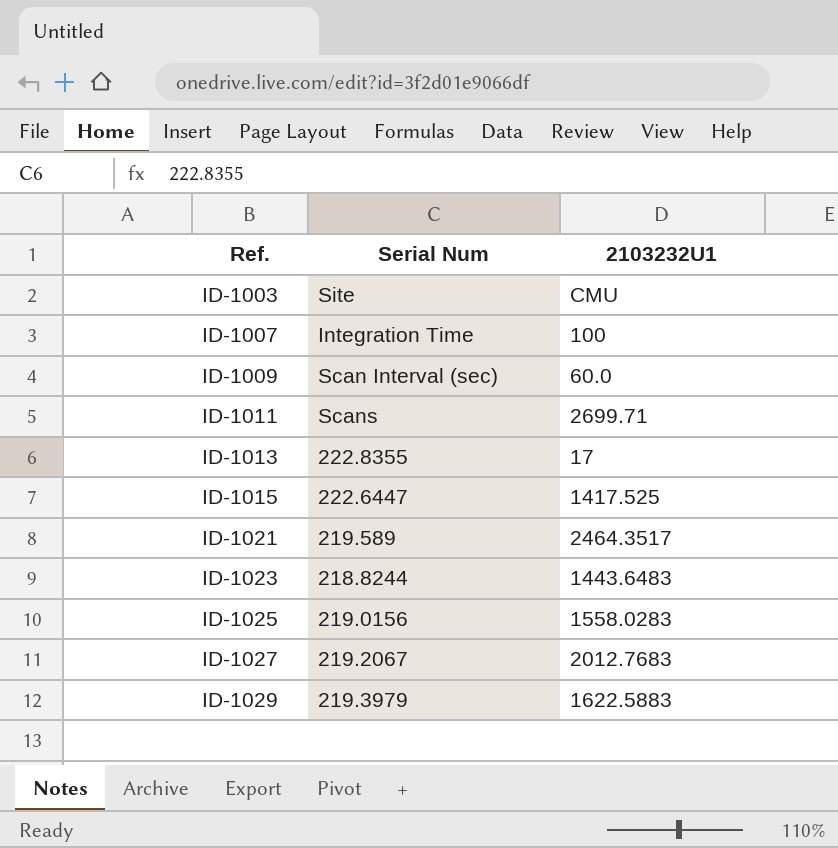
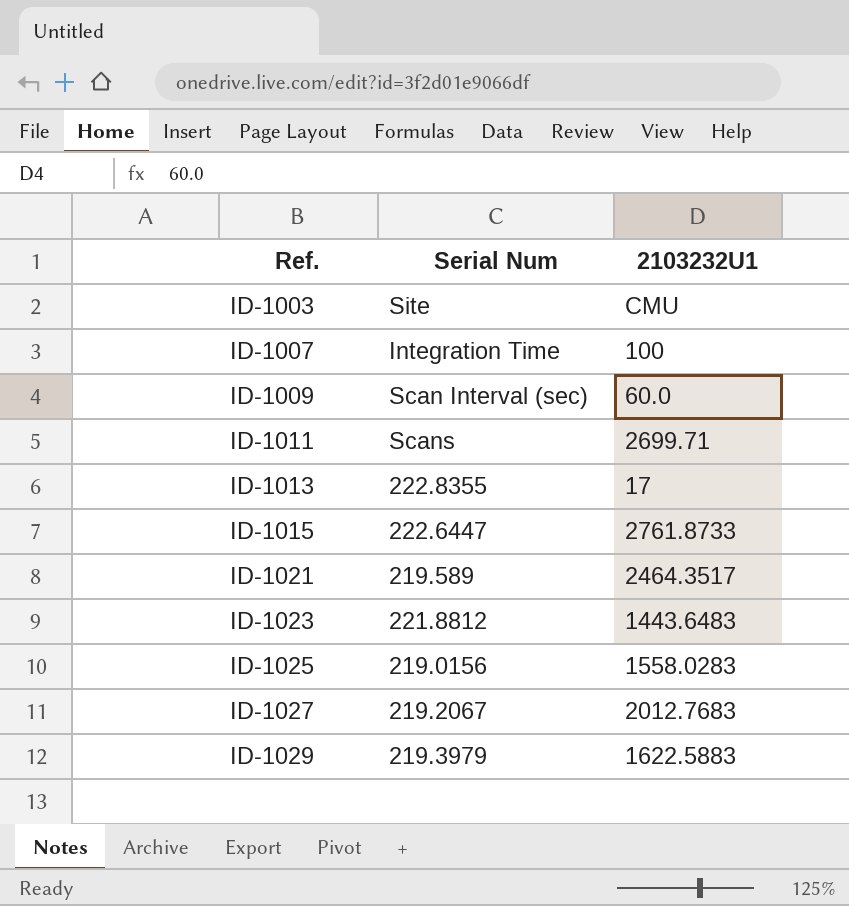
ID-1015 | 2103232U1: 1417.525 -> 2761.8733
ID-1023 | Serial Num: 218.8244 -> 221.8812

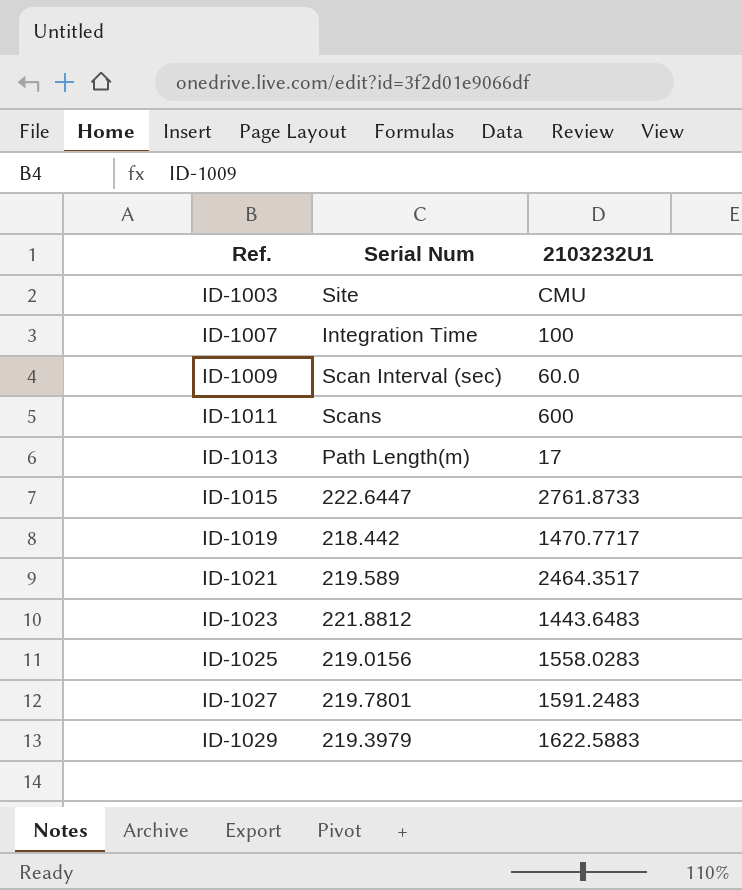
ID-1011 | 2103232U1: 2699.71 -> 600
ID-1013 | Serial Num: 222.8355 -> Path Length(m)
row ID-1019: none -> 218.442 | 1470.7717
ID-1027 | Serial Num: 219.2067 -> 219.7801
ID-1027 | 2103232U1: 2012.7683 -> 1591.2483

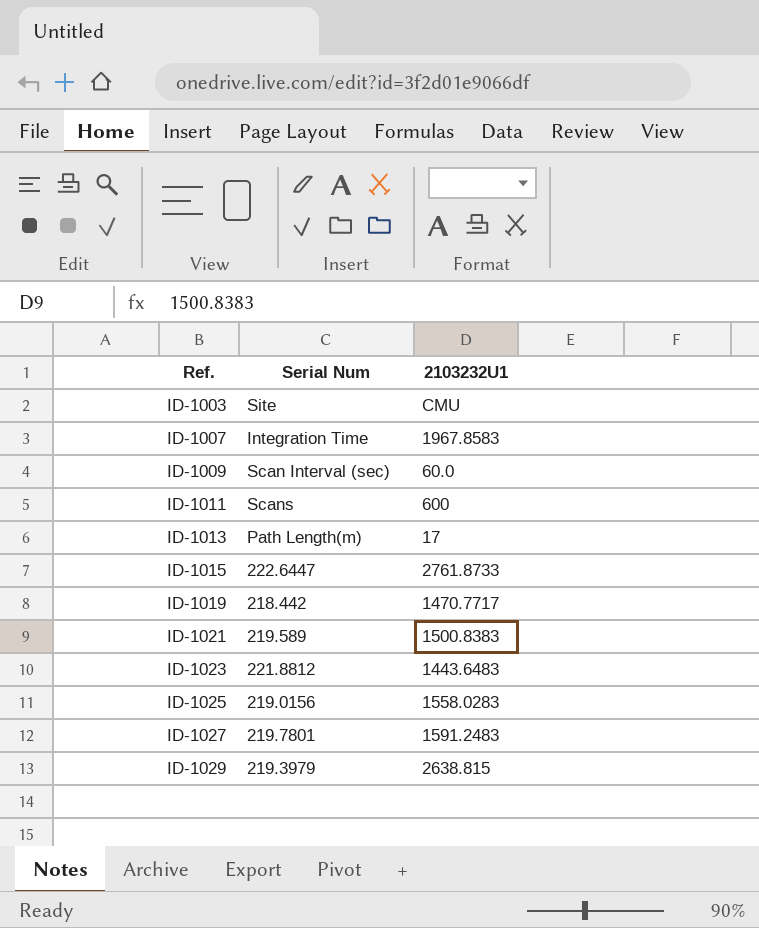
ID-1007 | 2103232U1: 100 -> 1967.8583
ID-1021 | 2103232U1: 2464.3517 -> 1500.8383
ID-1029 | 2103232U1: 1622.5883 -> 2638.815

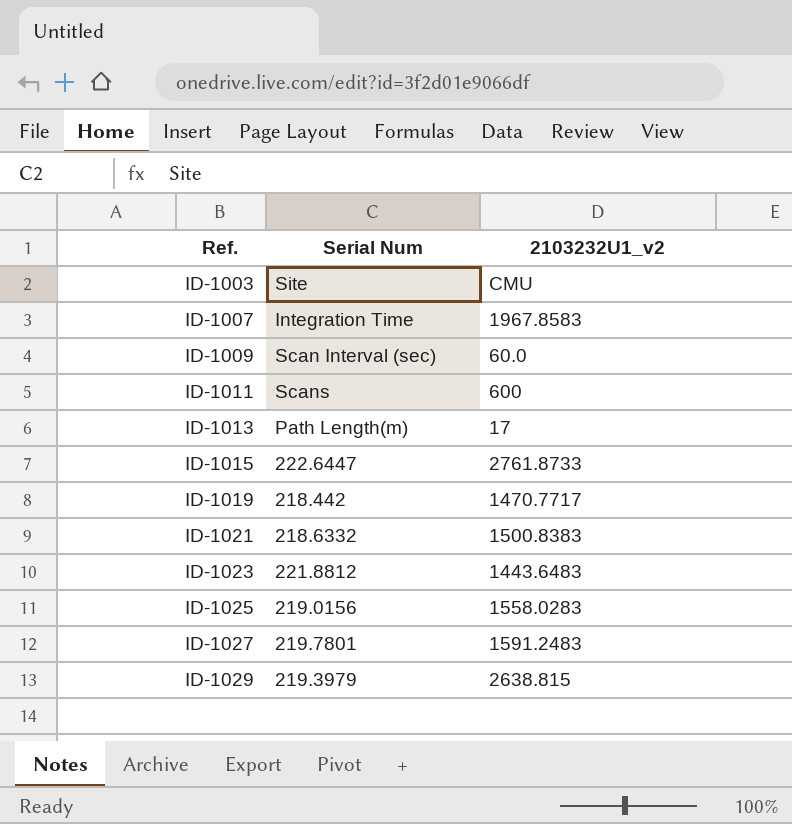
column name: 2103232U1 -> 2103232U1_v2
ID-1021 | Serial Num: 219.589 -> 218.6332

